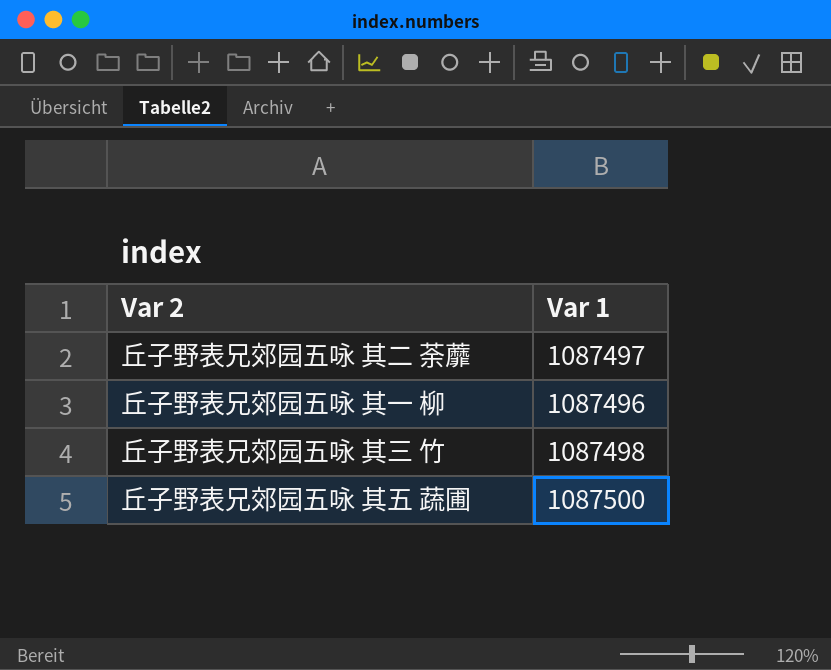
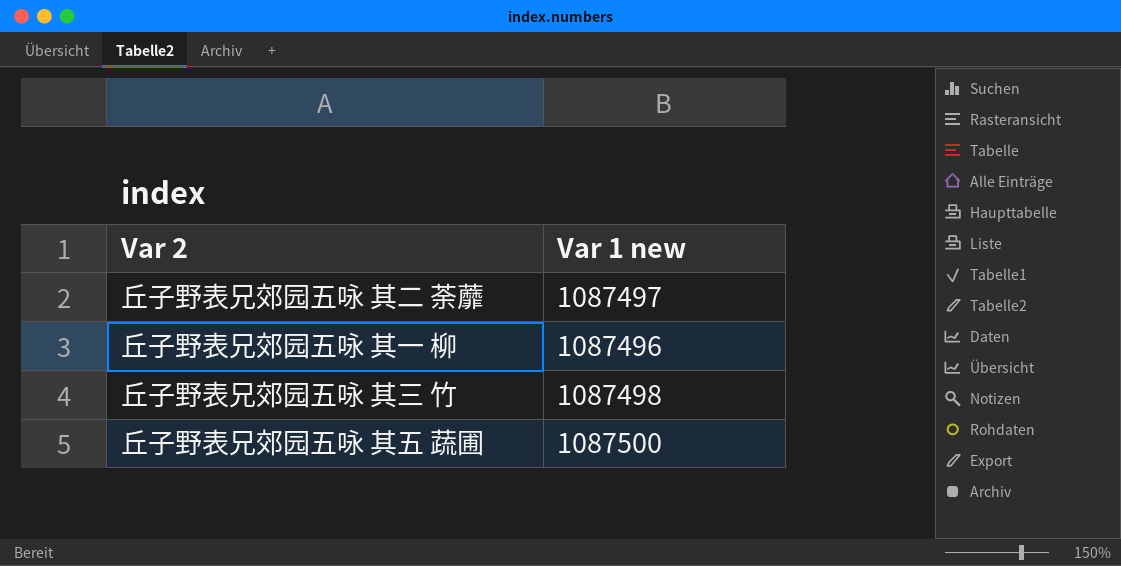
column name: Var 1 -> Var 1 new

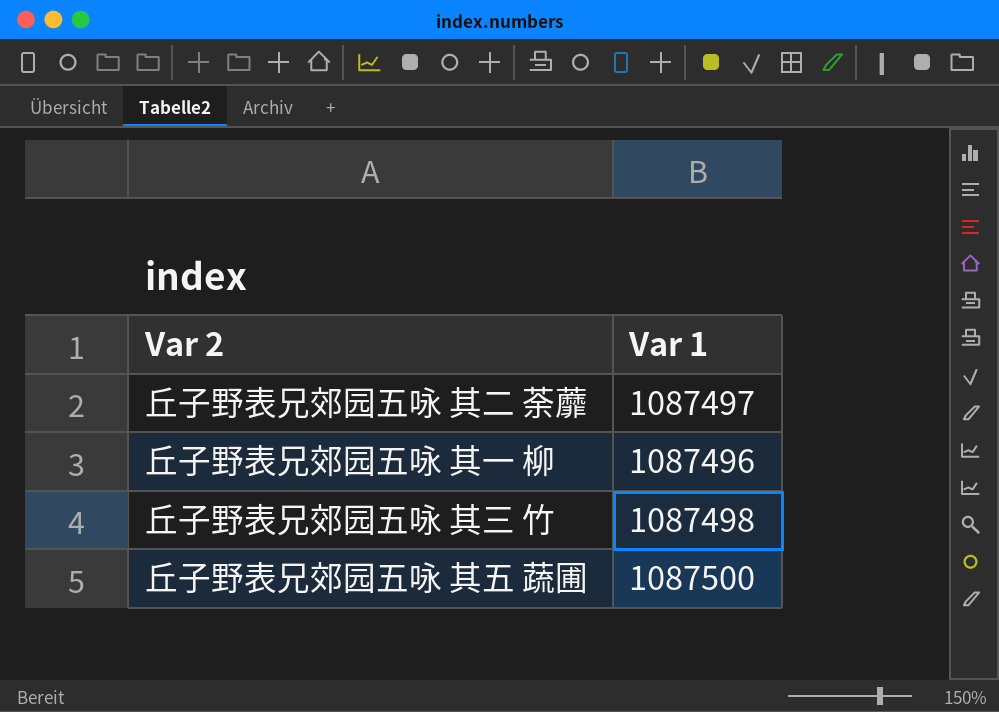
column name: Var 1 new -> Var 1

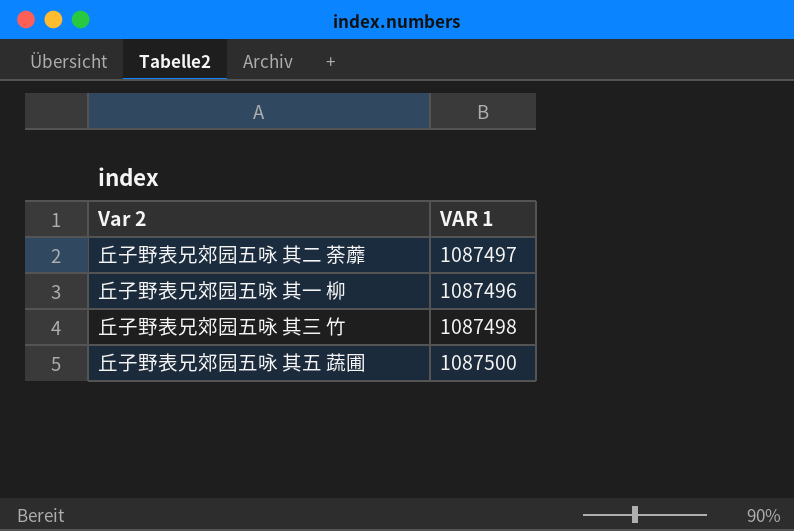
column name: Var 1 -> VAR 1

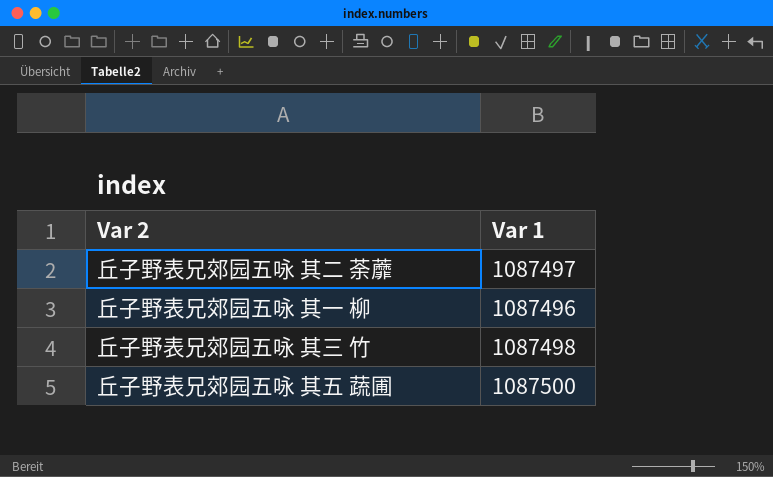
column name: VAR 1 -> Var 1

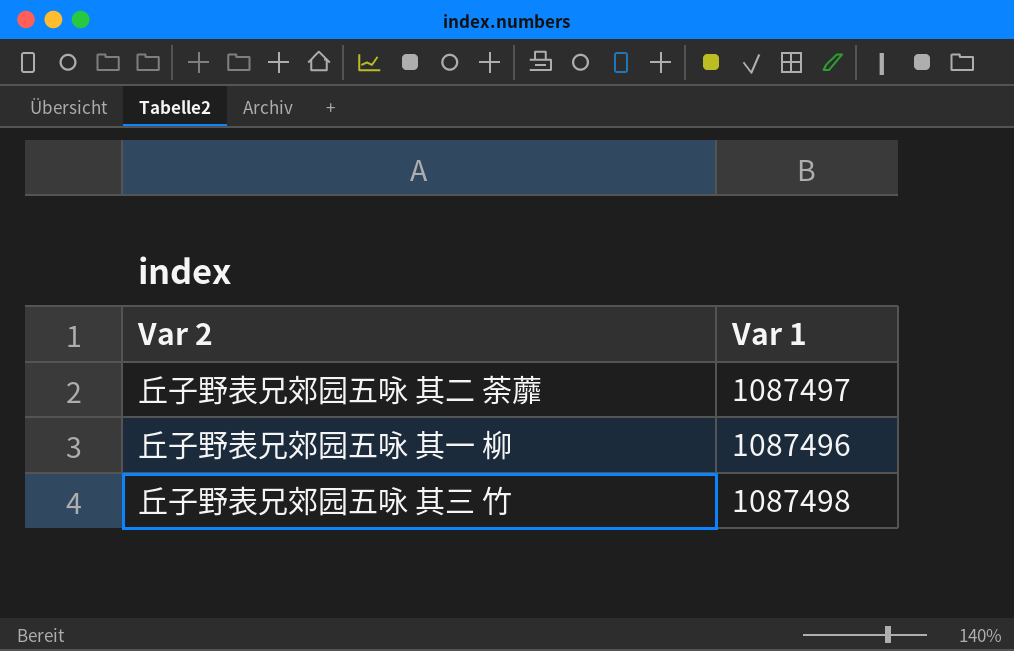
row 丘子野表兄郊园五咏 其五 蔬圃: 1087500 -> none

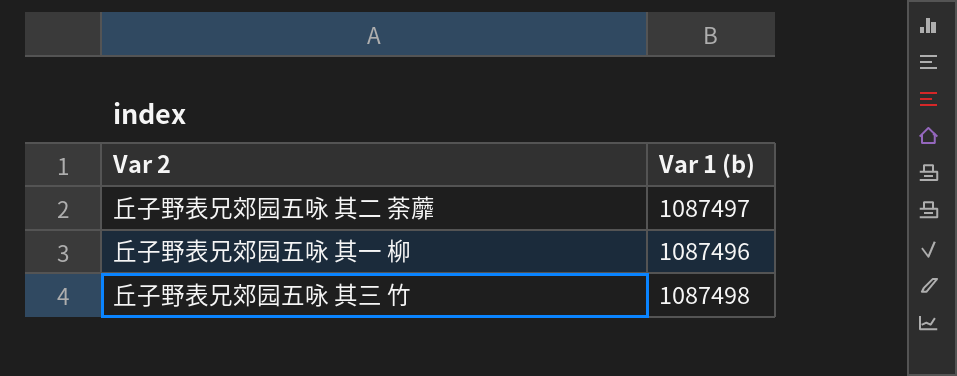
column name: Var 1 -> Var 1 (b)

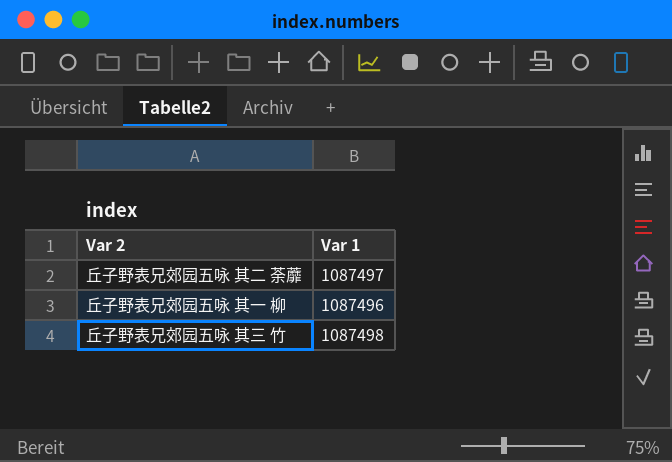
column name: Var 1 (b) -> Var 1

